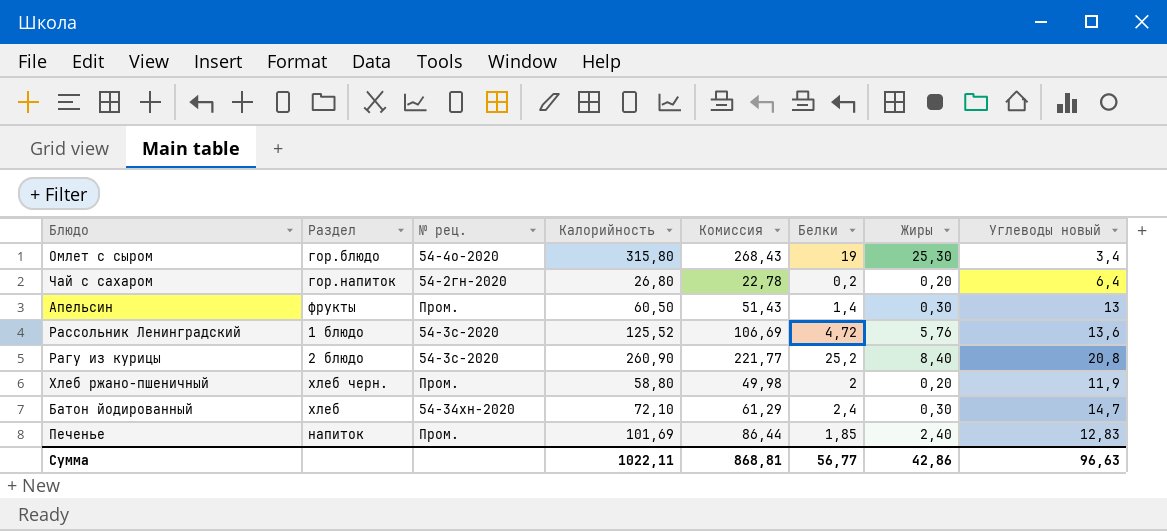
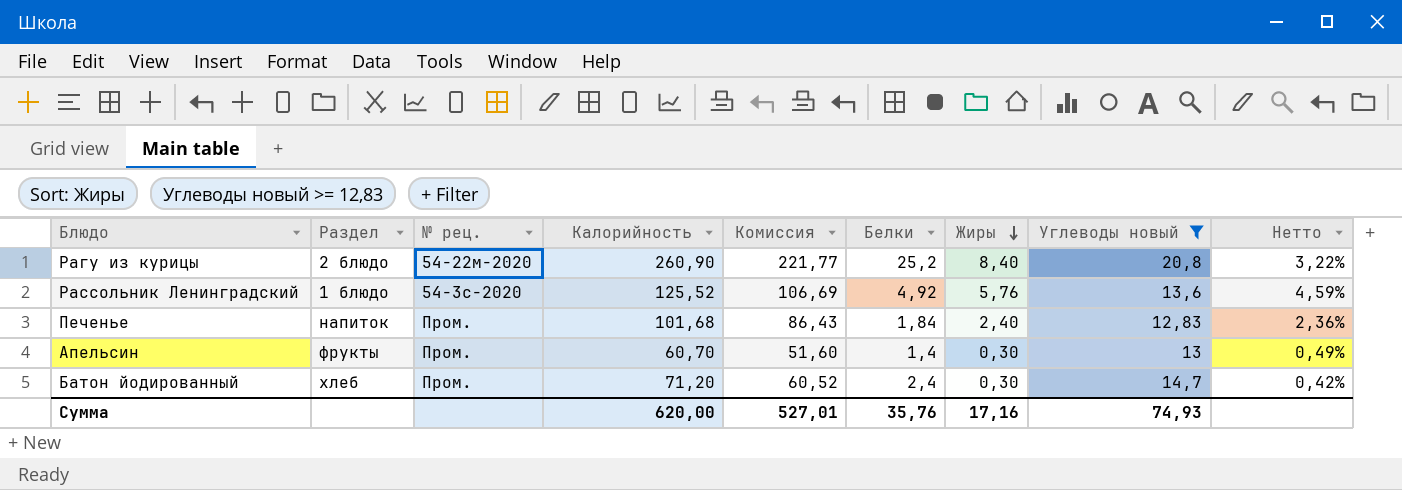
filter: none -> Углеводы новый >= 12,83
row order: none -> Жиры descending
column Нетто | formula: none -> [Жиры] / [Калорийность]
Рагу из курицы | № рец.: 54-3с-2020 -> 54-22м-2020
Рассольник Ленинградский | Белки: 4,72 -> 4,92
Печенье | Калорийность: 101,69 -> 101,68
Печенье | Комиссия: 86,44 -> 86,43
Печенье | Белки: 1,85 -> 1,84
Апельсин | Калорийность: 60,50 -> 60,70
Апельсин | Комиссия: 51,43 -> 51,60
Батон йодированный | № рец.: 54-34хн-2020 -> Пром.
Батон йодированный | Калорийность: 72,10 -> 71,20
Батон йодированный | Комиссия: 61,29 -> 60,52
Сумма | Калорийность: 1022,11 -> 620,00
Сумма | Комиссия: 868,81 -> 527,01
Сумма | Белки: 56,77 -> 35,76
Сумма | Жиры: 42,86 -> 17,16
Сумма | Углеводы новый: 96,63 -> 74,93

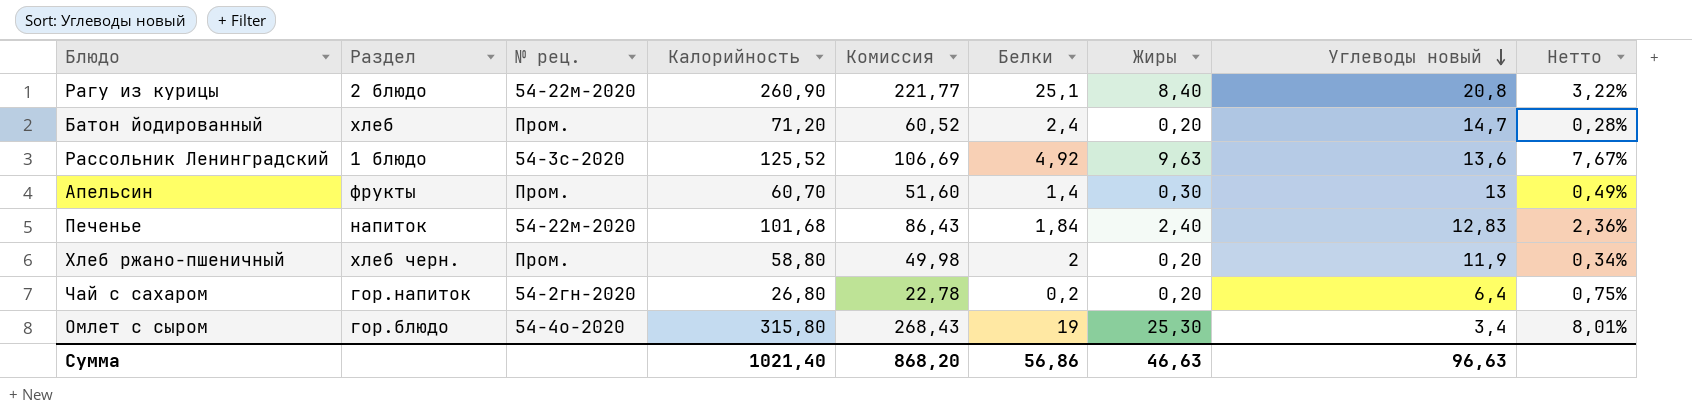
filter: Углеводы новый >= 12,83 -> none
row order: Жиры descending -> Углеводы новый descending
Рагу из курицы | Белки: 25,2 -> 25,1
Батон йодированный | Жиры: 0,30 -> 0,20
Батон йодированный | Нетто: 0,42% -> 0,28%
Рассольник Ленинградский | Жиры: 5,76 -> 9,63
Рассольник Ленинградский | Нетто: 4,59% -> 7,67%
Печенье | № рец.: Пром. -> 54-22м-2020
Сумма | Калорийность: 620,00 -> 1021,40
Сумма | Комиссия: 527,01 -> 868,20
Сумма | Белки: 35,76 -> 56,86
Сумма | Жиры: 17,16 -> 46,63
Сумма | Углеводы новый: 74,93 -> 96,63

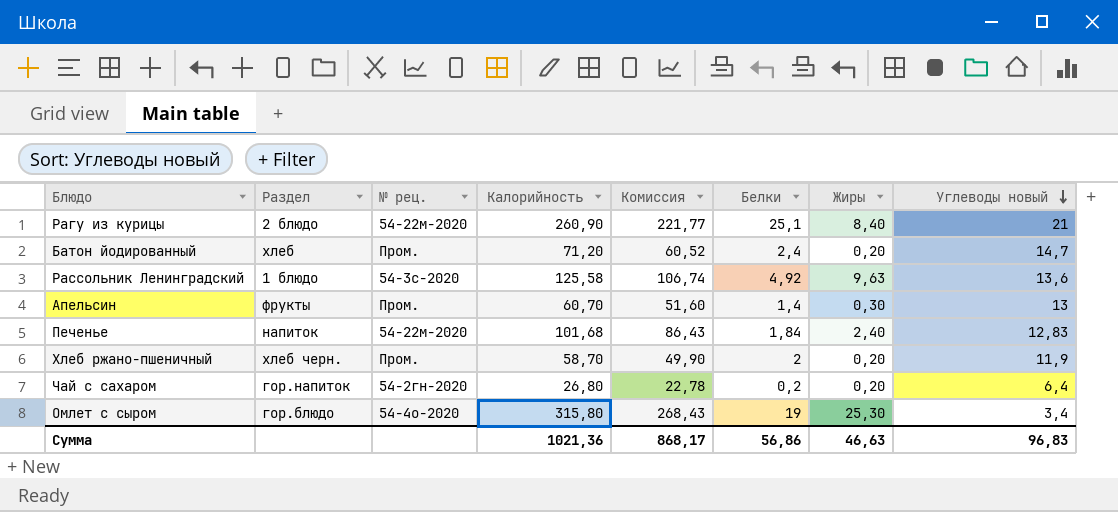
column Нетто | formula: [Жиры] / [Калорийность] -> none
Рагу из курицы | Углеводы новый: 20,8 -> 21
Рассольник Ленинградский | Калорийность: 125,52 -> 125,58
Рассольник Ленинградский | Комиссия: 106,69 -> 106,74
Хлеб ржано-пшеничный | Калорийность: 58,80 -> 58,70
Хлеб ржано-пшеничный | Комиссия: 49,98 -> 49,90
Сумма | Калорийность: 1021,40 -> 1021,36
Сумма | Комиссия: 868,20 -> 868,17
Сумма | Углеводы новый: 96,63 -> 96,83

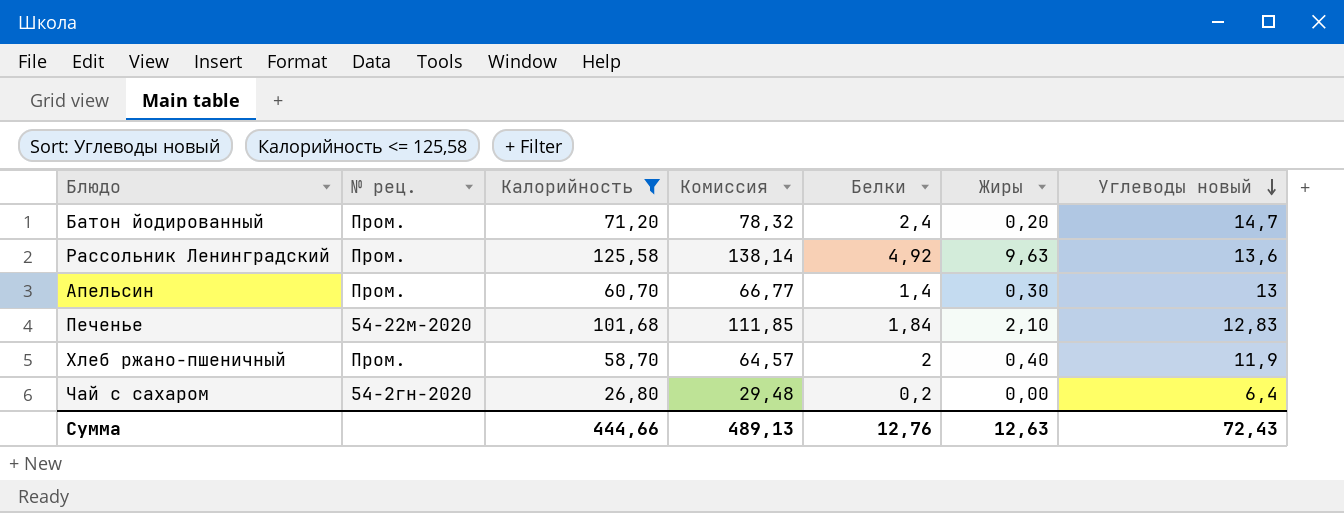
filter: none -> Калорийность <= 125,58
column Раздел | position: 2 -> none
column Комиссия | formula: [Калорийность] * 0,85 -> [Калорийность] * 1,1
Рассольник Ленинградский | № рец.: 54-3с-2020 -> Пром.
Печенье | Жиры: 2,40 -> 2,10
Хлеб ржано-пшеничный | Жиры: 0,20 -> 0,40
Чай с сахаром | Жиры: 0,20 -> 0,00
Сумма | Калорийность: 1021,36 -> 444,66
Сумма | Комиссия: 868,17 -> 489,13
Сумма | Белки: 56,86 -> 12,76
Сумма | Жиры: 46,63 -> 12,63
Сумма | Углеводы новый: 96,83 -> 72,43

